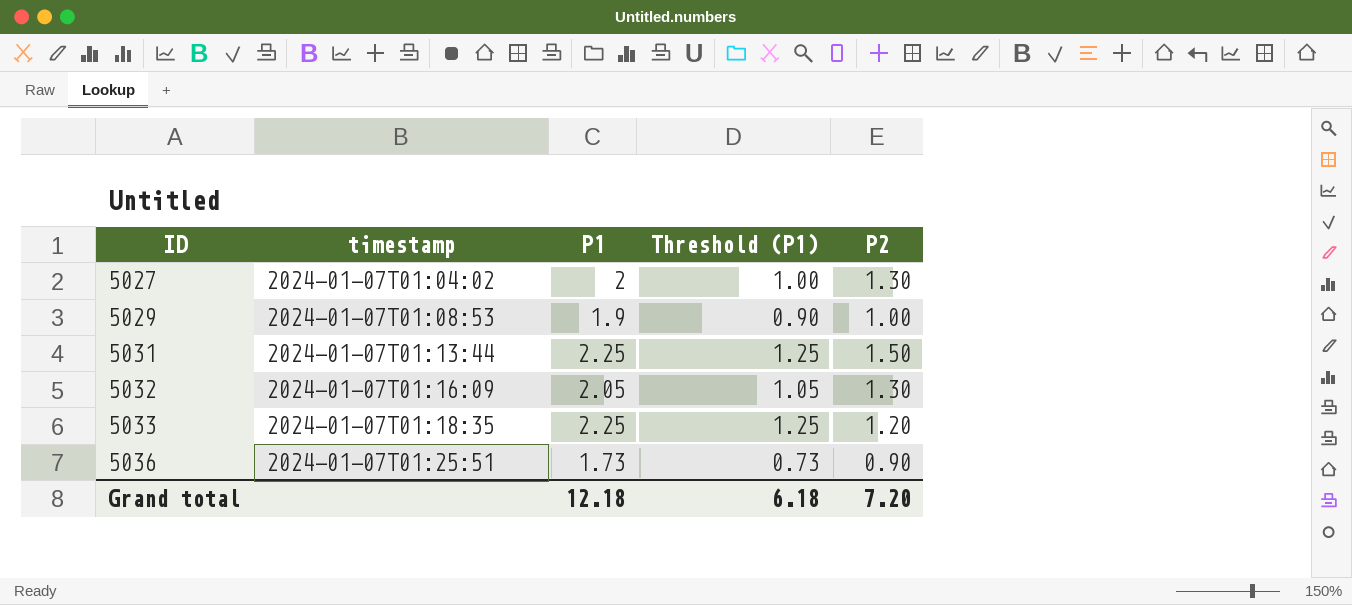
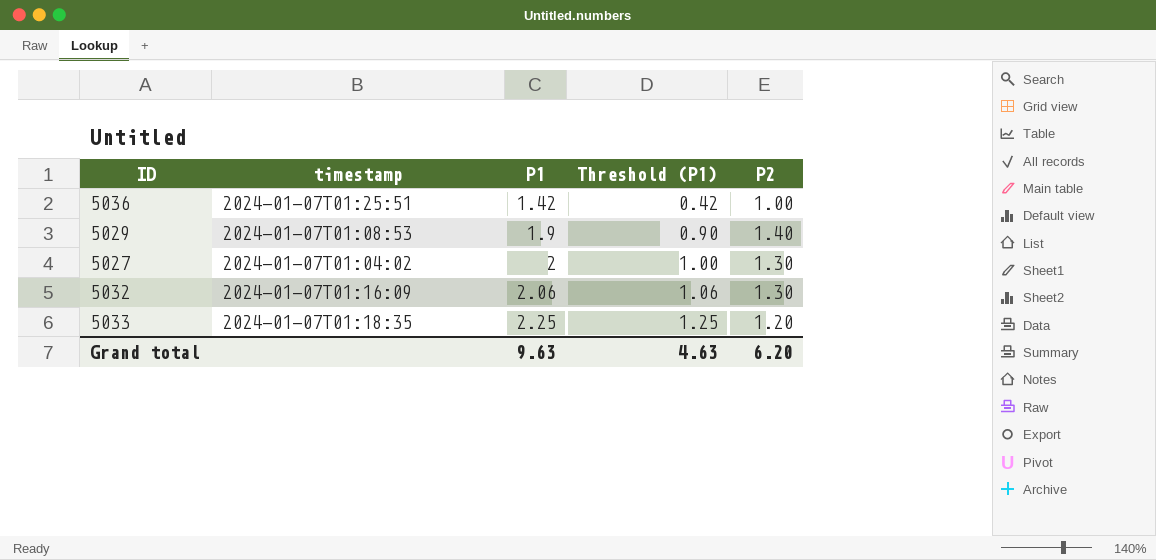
row order: ID ascending -> P1 ascending
row 5031: 2024-01-07T01:13:44 | 2.25 | 1.25 | 1.50 -> none
5036 | P1: 1.73 -> 1.42
5036 | Threshold (P1): 0.73 -> 0.42
5036 | P2: 0.90 -> 1.00
5029 | P2: 1.00 -> 1.40
5032 | P1: 2.05 -> 2.06
5032 | Threshold (P1): 1.05 -> 1.06
Grand total | P1: 12.18 -> 9.63
Grand total | Threshold (P1): 6.18 -> 4.63
Grand total | P2: 7.20 -> 6.20

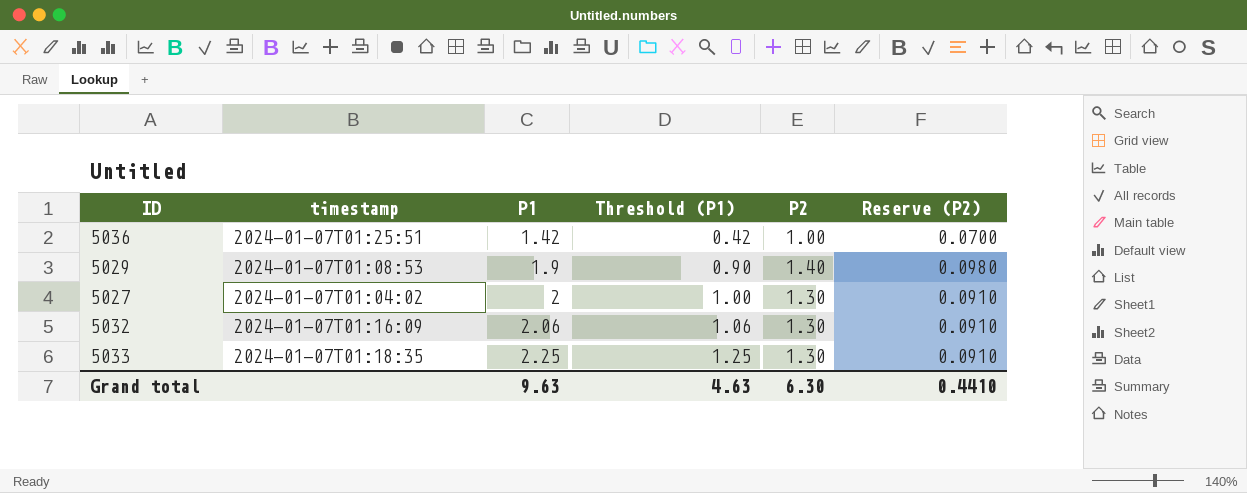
column Reserve (P2) | formula: none -> [P2] * 0.07
5033 | P2: 1.20 -> 1.30
Grand total | P2: 6.20 -> 6.30

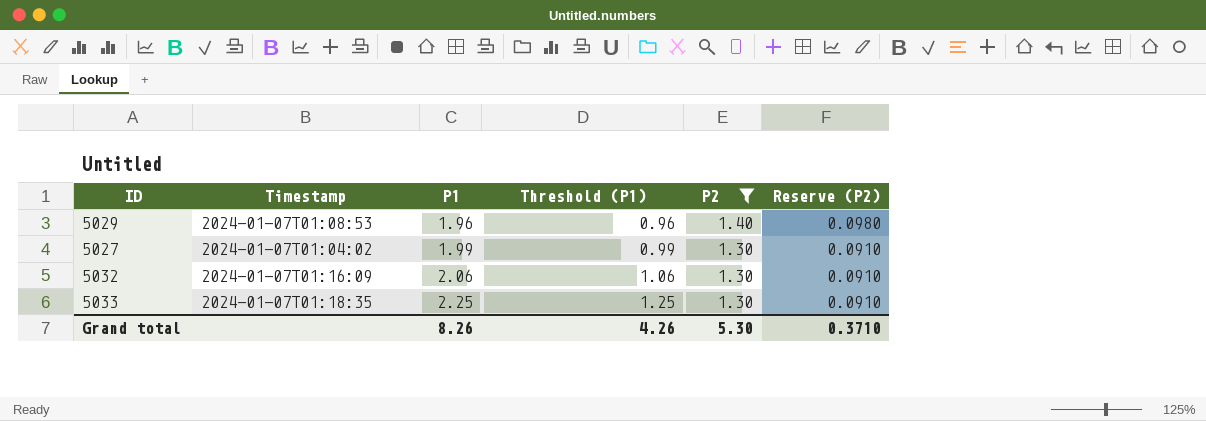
filter: none -> P2 != 1.00
column name: timestamp -> Timestamp
5029 | P1: 1.9 -> 1.96
5029 | Threshold (P1): 0.90 -> 0.96
5027 | P1: 2 -> 1.99
5027 | Threshold (P1): 1.00 -> 0.99
Grand total | P1: 9.63 -> 8.26
Grand total | Threshold (P1): 4.63 -> 4.26
Grand total | P2: 6.30 -> 5.30
Grand total | Reserve (P2): 0.4410 -> 0.3710

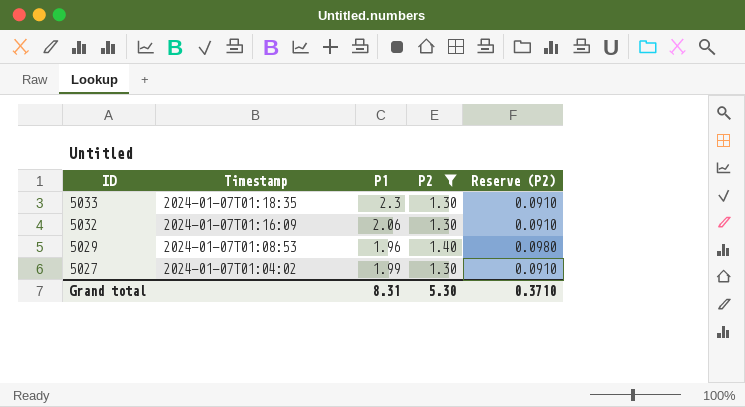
row order: P1 ascending -> ID descending
column Threshold (P1) | formula: [P1] - 1 -> none
5033 | P1: 2.25 -> 2.3
Grand total | P1: 8.26 -> 8.31

